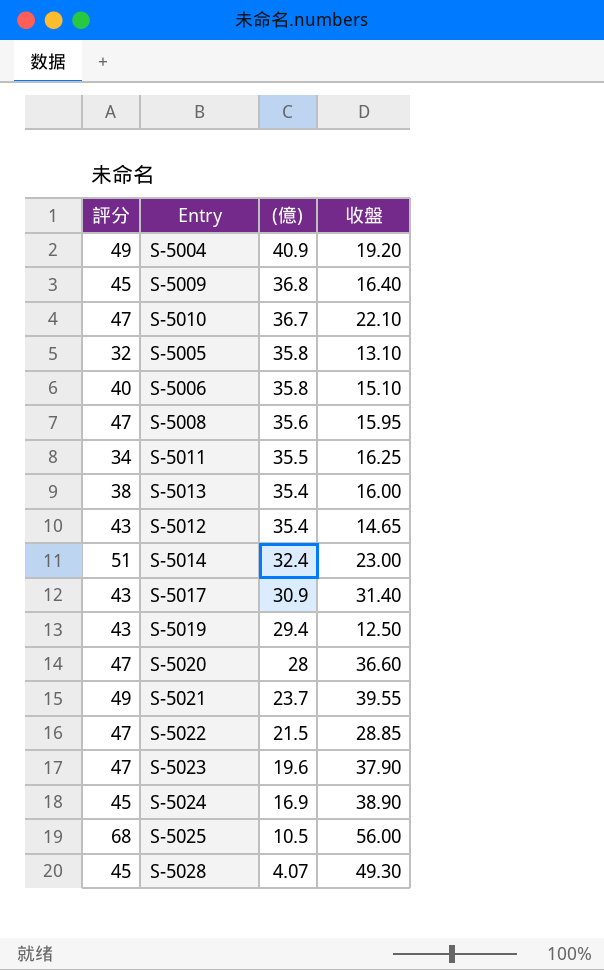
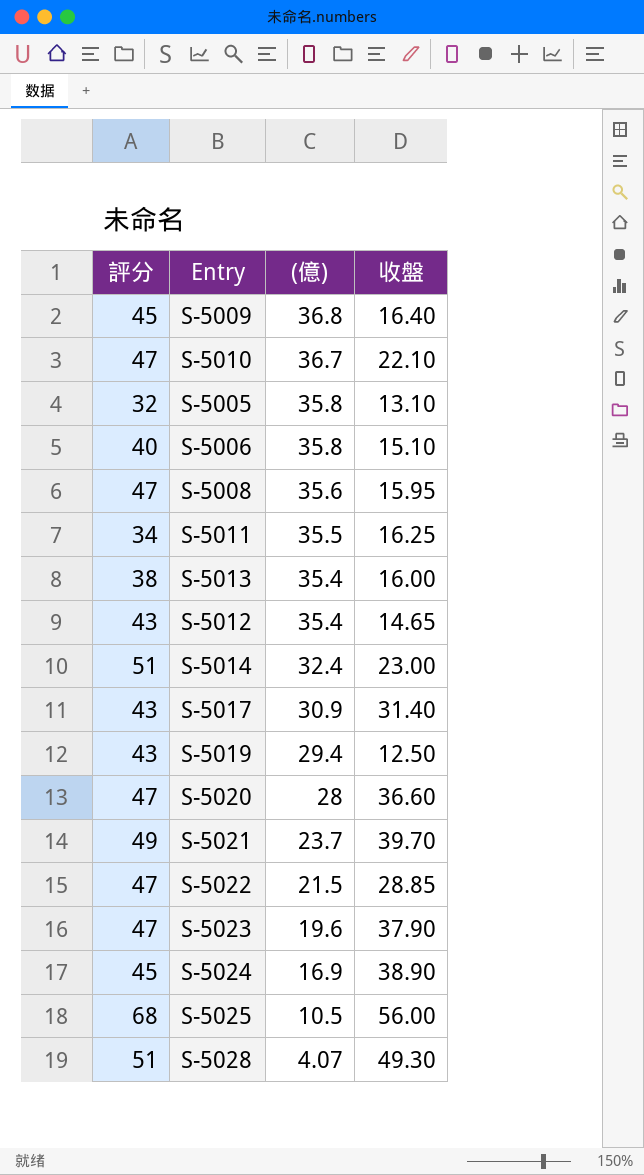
row S-5004: 49 | 40.9 | 19.20 -> none
S-5021 | 收盤: 39.55 -> 39.70
S-5028 | 評分: 45 -> 51

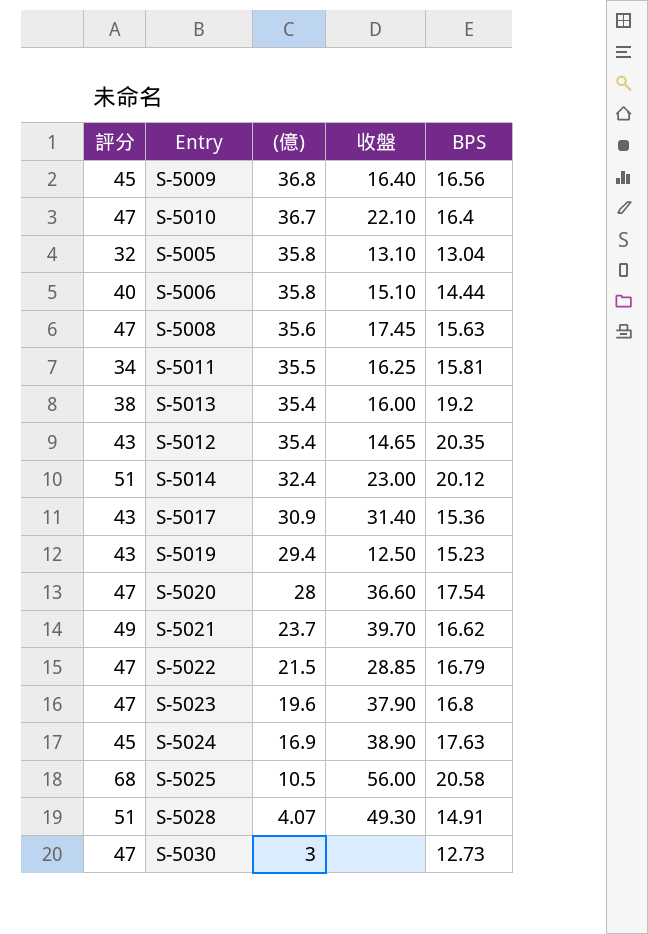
column BPS | position: none -> 5
S-5008 | 收盤: 15.95 -> 17.45
row S-5030: none -> 47 | 3 | none | 12.73

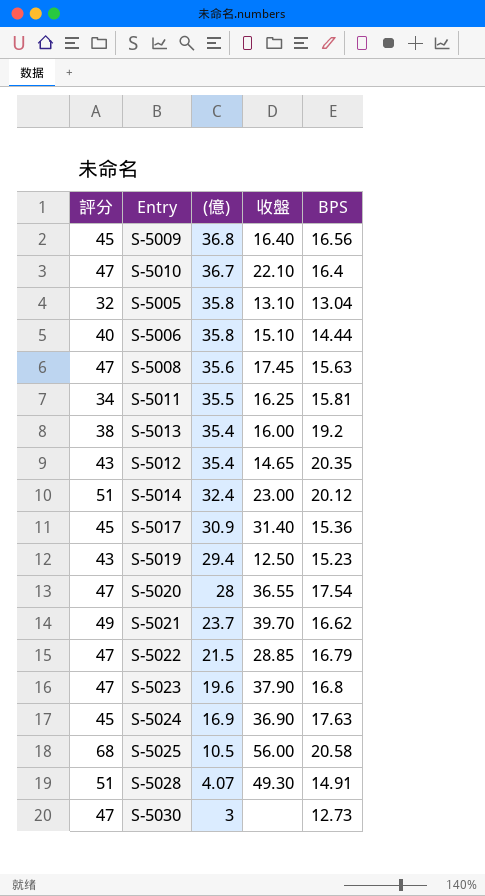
S-5017 | 評分: 43 -> 45
S-5020 | 收盤: 36.60 -> 36.55
S-5024 | 收盤: 38.90 -> 36.90

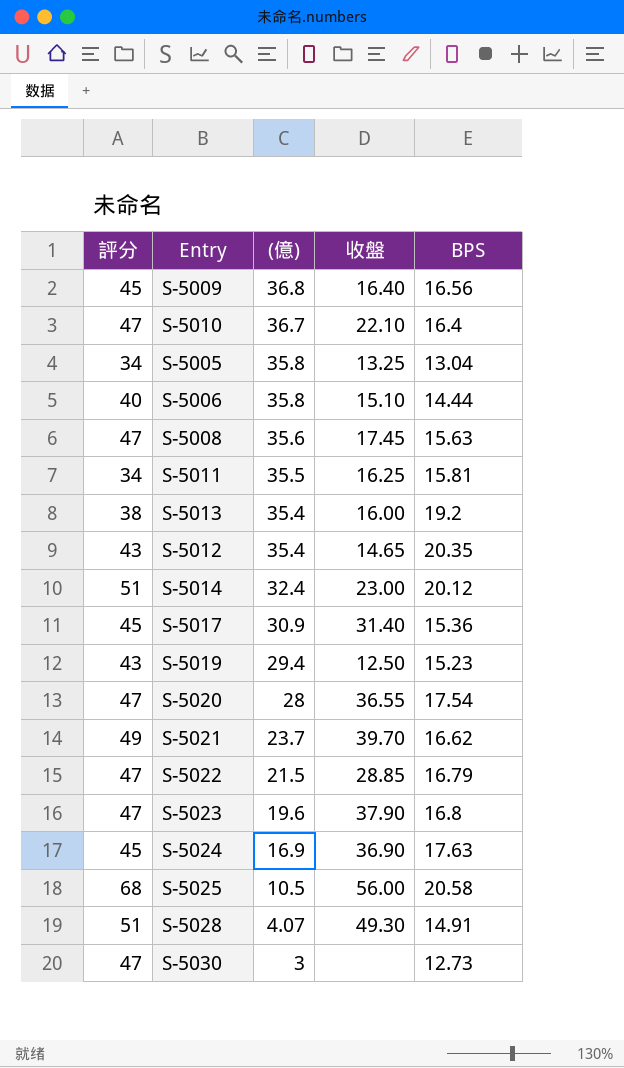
S-5005 | 評分: 32 -> 34
S-5005 | 收盤: 13.10 -> 13.25

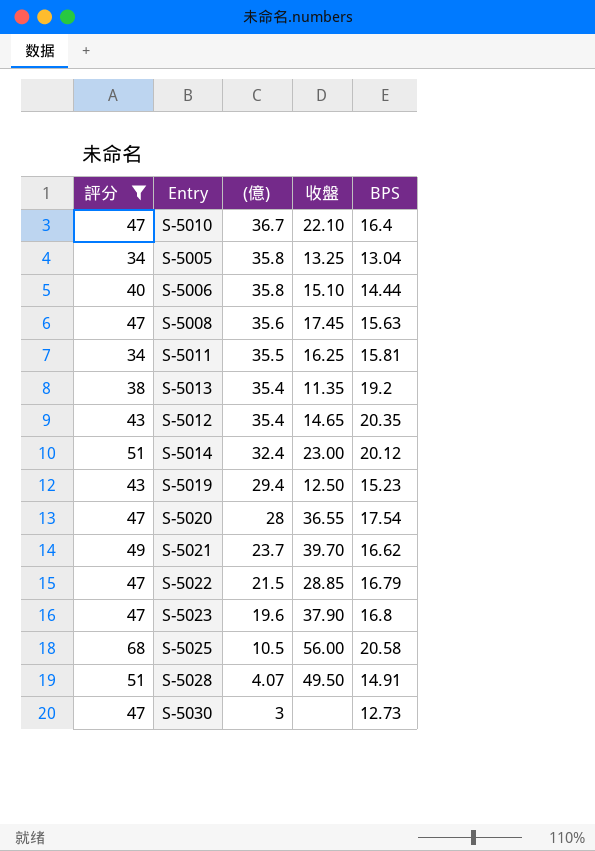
filter: none -> 評分 != 45
S-5013 | 收盤: 16.00 -> 11.35
S-5028 | 收盤: 49.30 -> 49.50

